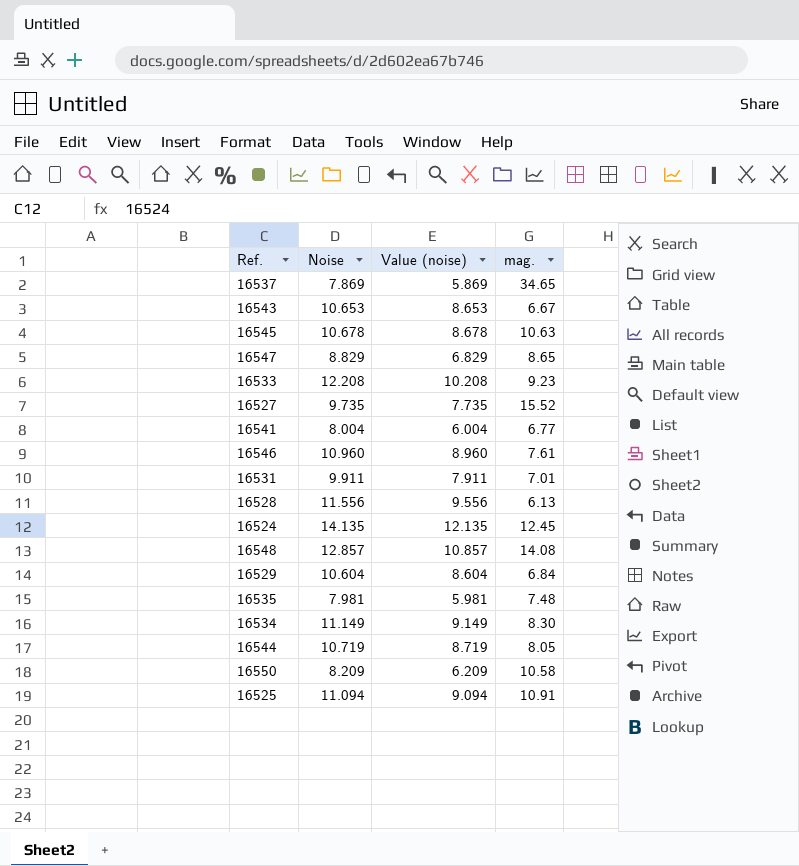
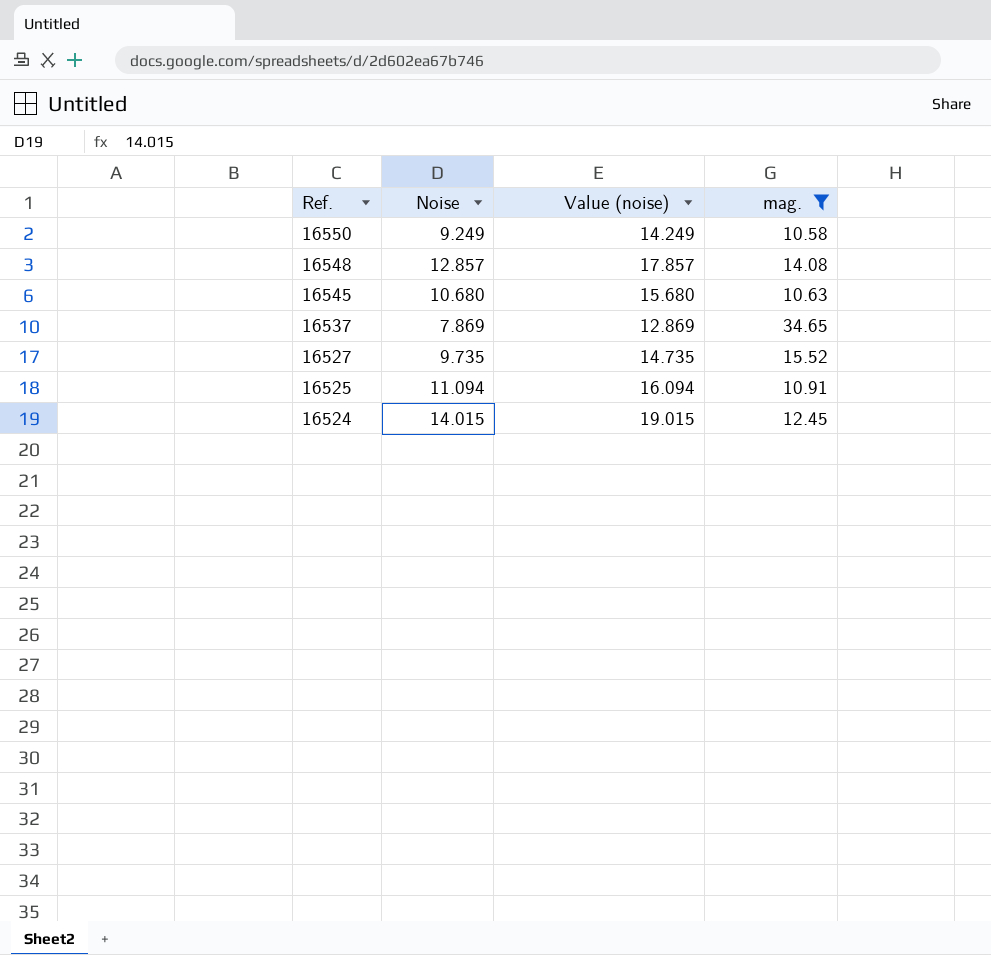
filter: none -> mag. >= 10.58
row order: none -> Ref. descending
column Value (noise) | formula: [Noise] - 2 -> [Noise] + 5
16550 | Noise: 8.209 -> 9.249
16545 | Noise: 10.678 -> 10.680
16524 | Noise: 14.135 -> 14.015

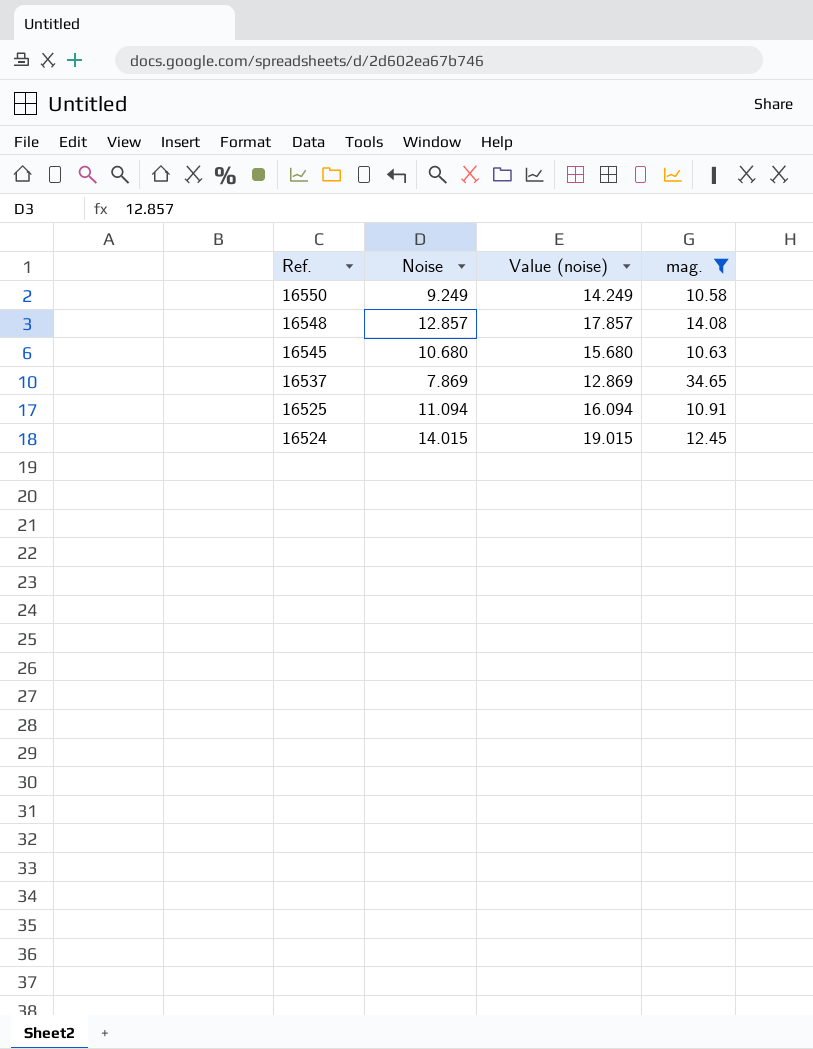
row 16527: 9.735 | 14.735 | 15.52 -> none

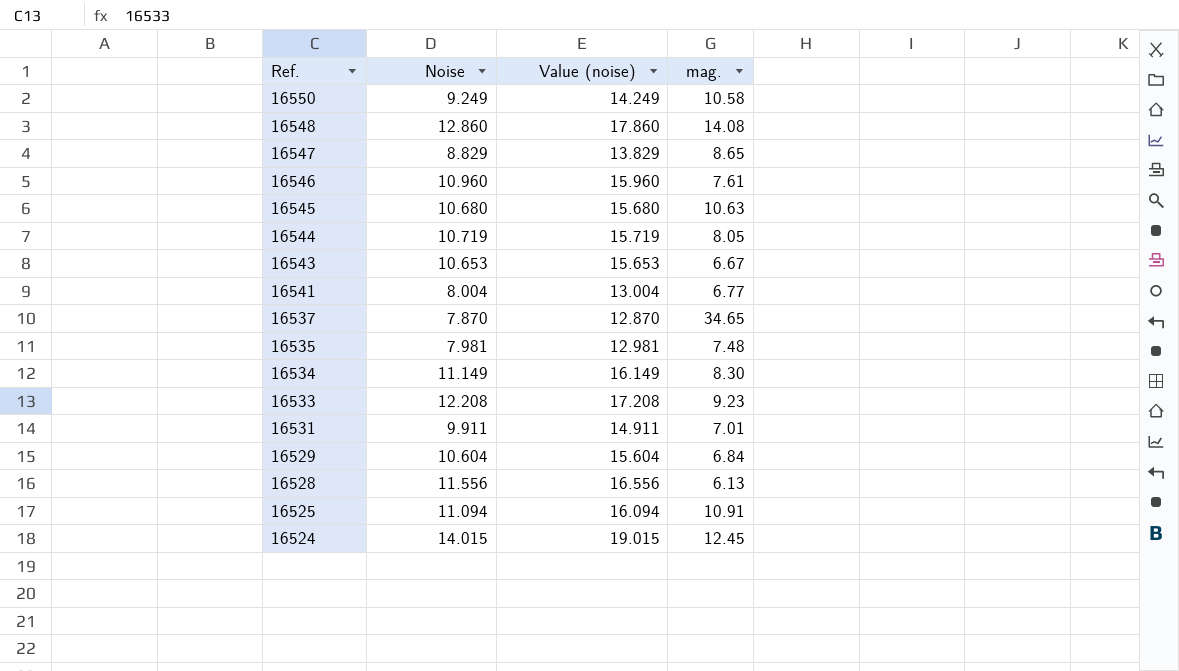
filter: mag. >= 10.58 -> none
16548 | Noise: 12.857 -> 12.860
16548 | Value (noise): 17.857 -> 17.860
16537 | Noise: 7.869 -> 7.870
16537 | Value (noise): 12.869 -> 12.870

